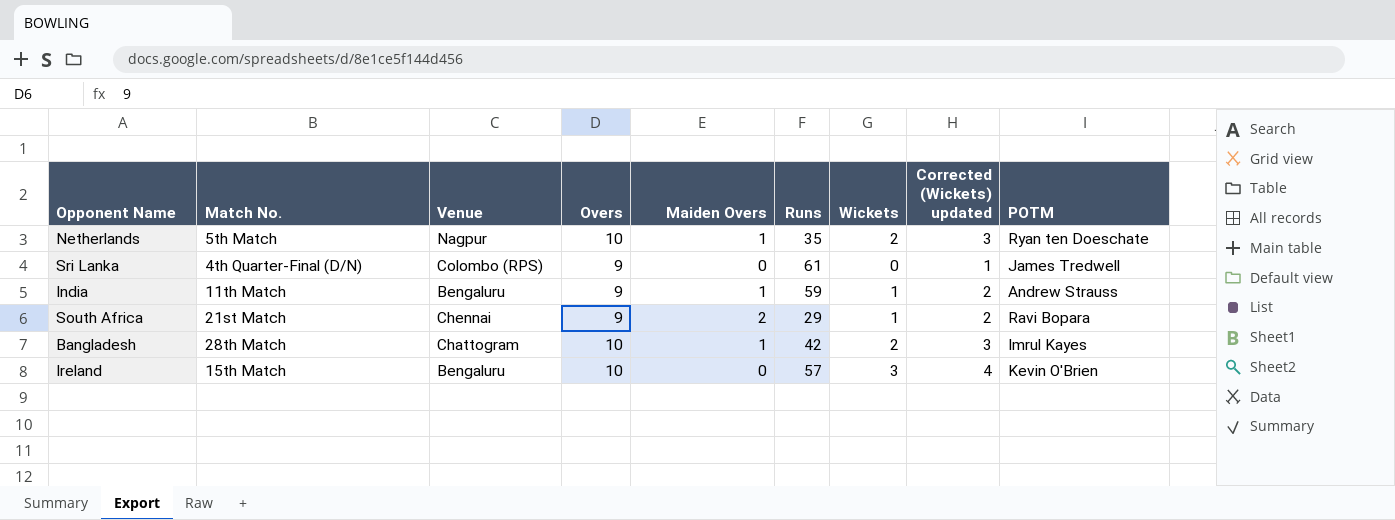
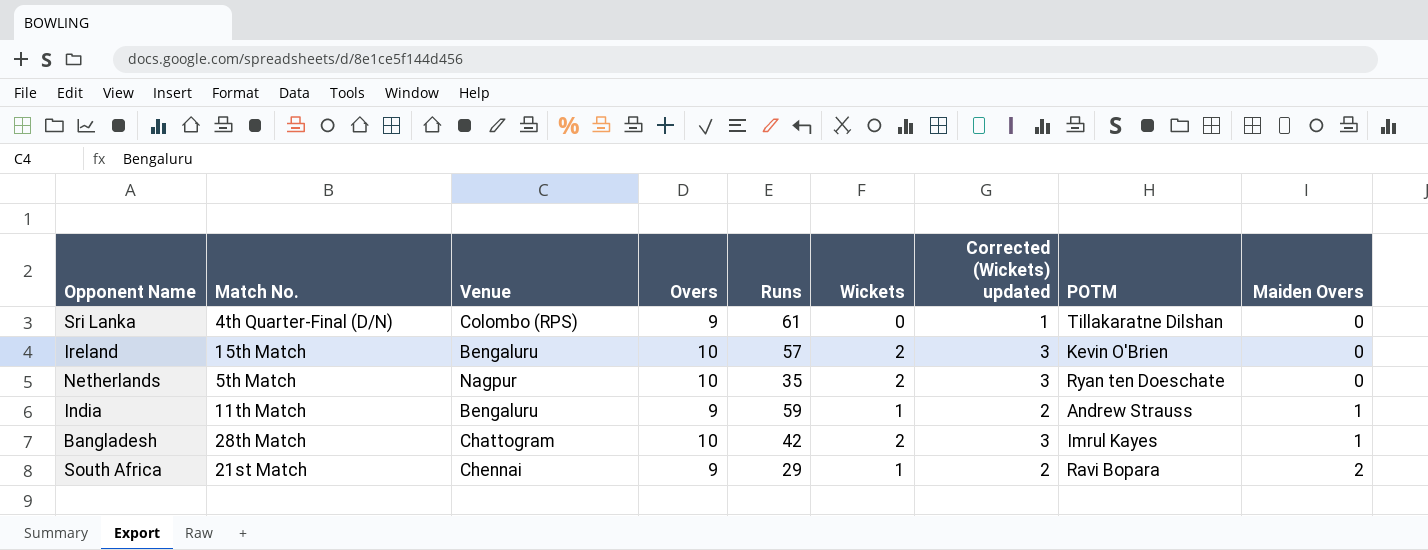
row order: none -> Maiden Overs ascending
column Maiden Overs | position: 5 -> 9
Sri Lanka | POTM: James Tredwell -> Tillakaratne Dilshan
Ireland | Wickets: 3 -> 2
Ireland | Corrected (Wickets) updated: 4 -> 3
Netherlands | Maiden Overs: 1 -> 0

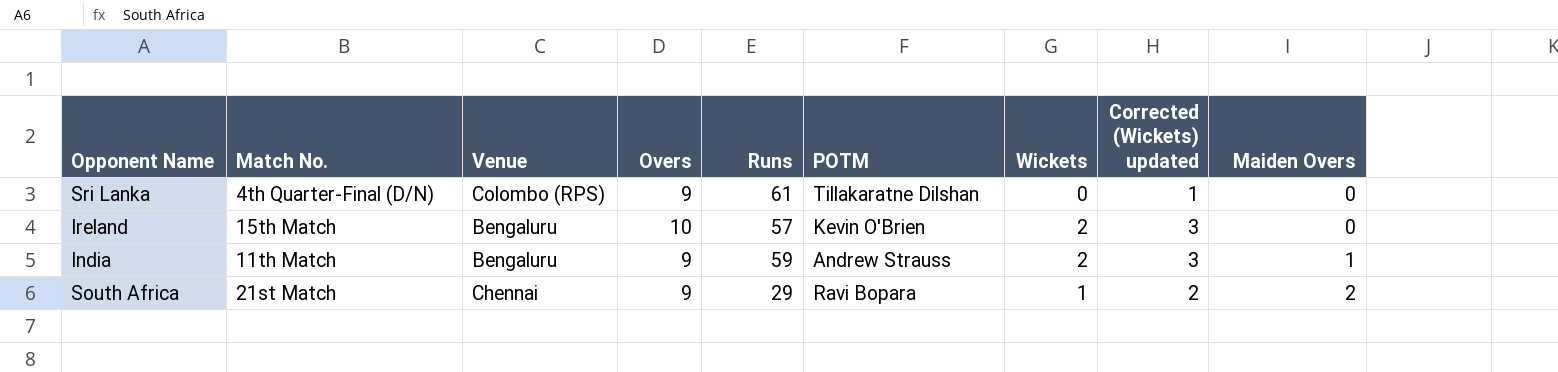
column POTM | position: 8 -> 6
row Netherlands: 5th Match | Nagpur | 10 | 35 | 2 | 3 | Ryan ten Doeschate | 0 -> none
row Bangladesh: 28th Match | Chattogram | 10 | 42 | 2 | 3 | Imrul Kayes | 1 -> none
India | Wickets: 1 -> 2
India | Corrected (Wickets) updated: 2 -> 3

